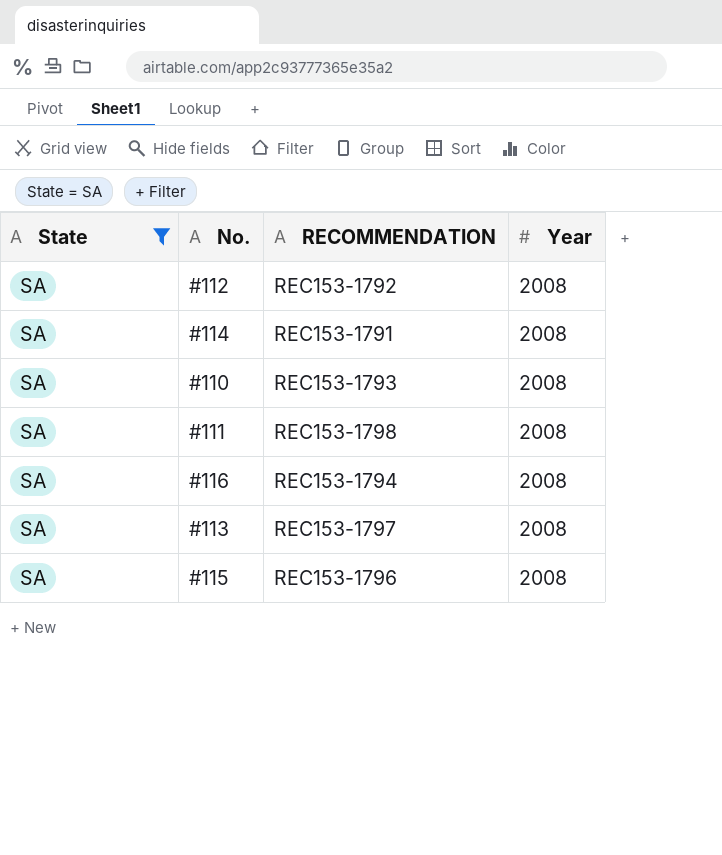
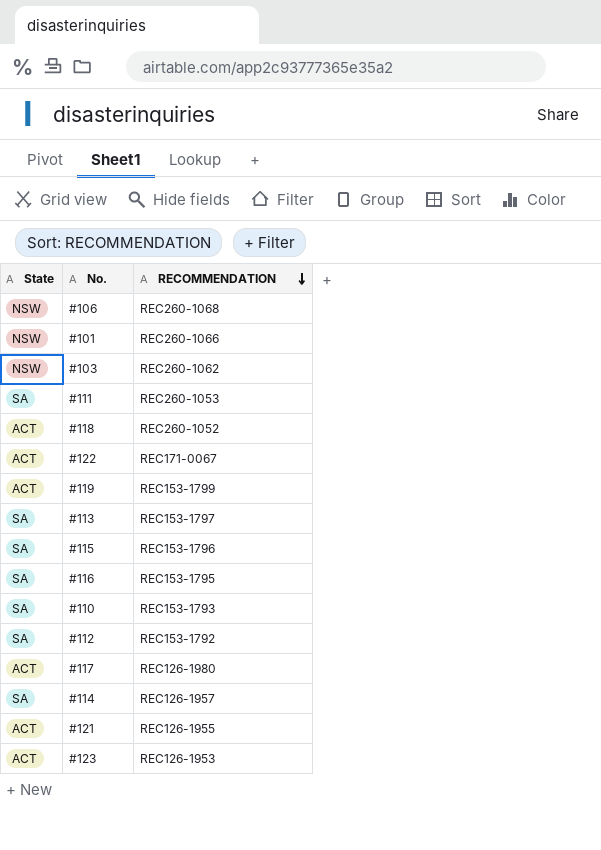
filter: State = SA -> none
row order: none -> RECOMMENDATION descending
column Year | position: 4 -> none
#111 | RECOMMENDATION: REC153-1798 -> REC260-1053
#116 | RECOMMENDATION: REC153-1794 -> REC153-1795
#114 | RECOMMENDATION: REC153-1791 -> REC126-1957

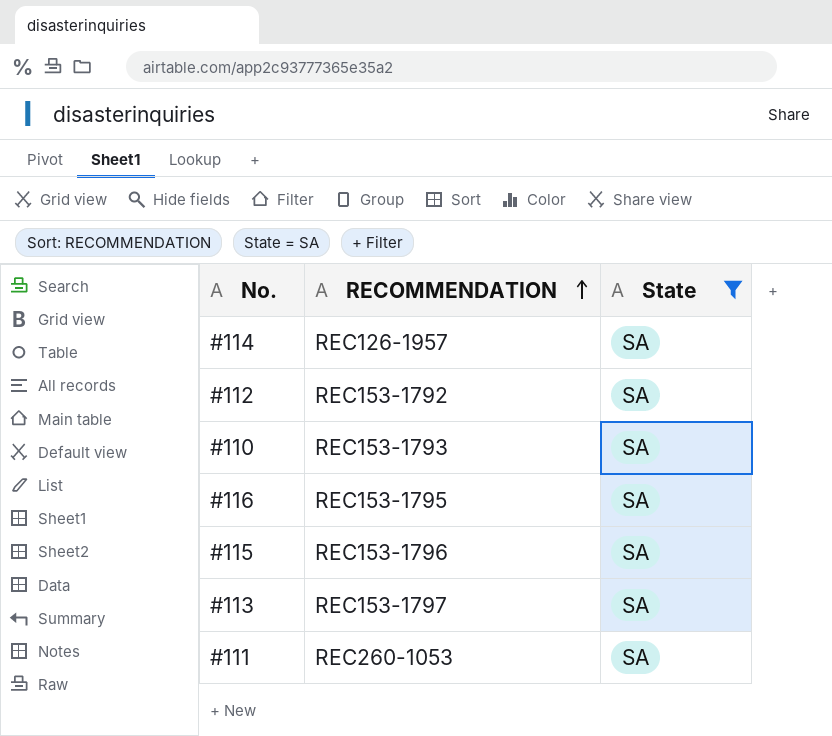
filter: none -> State = SA
row order: RECOMMENDATION descending -> RECOMMENDATION ascending
column State | position: 1 -> 3

